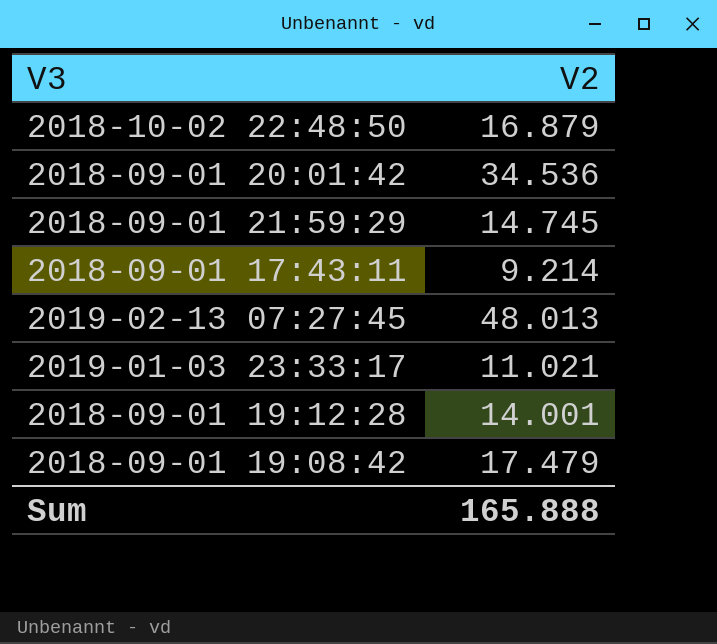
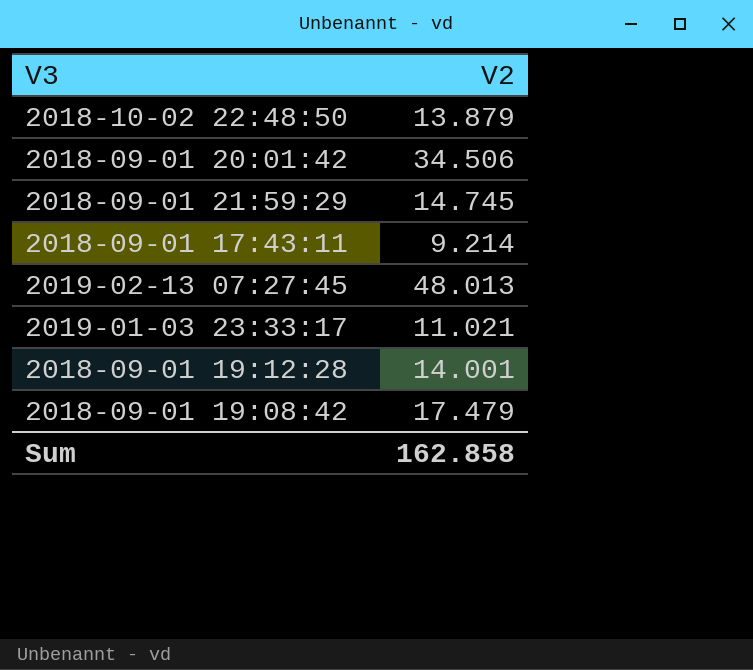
2018-10-02 22:48:50 | V2: 16.879 -> 13.879
2018-09-01 20:01:42 | V2: 34.536 -> 34.506
Sum | V2: 165.888 -> 162.858

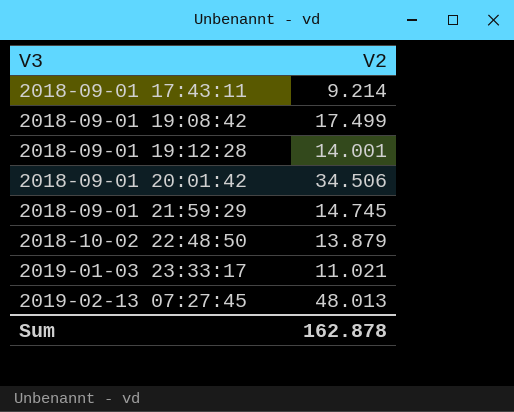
row order: none -> V3 ascending
2018-09-01 19:08:42 | V2: 17.479 -> 17.499
Sum | V2: 162.858 -> 162.878

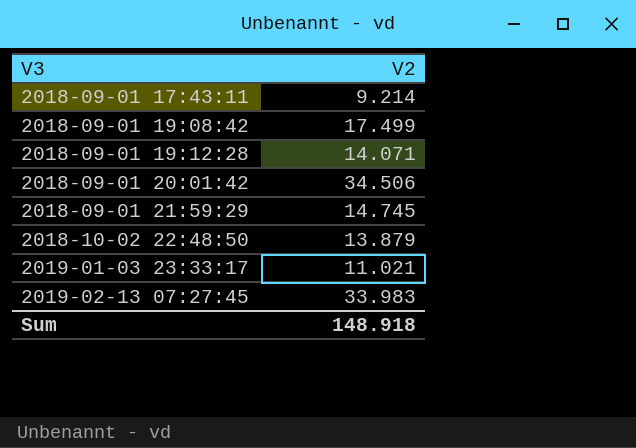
2018-09-01 19:12:28 | V2: 14.001 -> 14.071
2019-02-13 07:27:45 | V2: 48.013 -> 33.983
Sum | V2: 162.878 -> 148.918

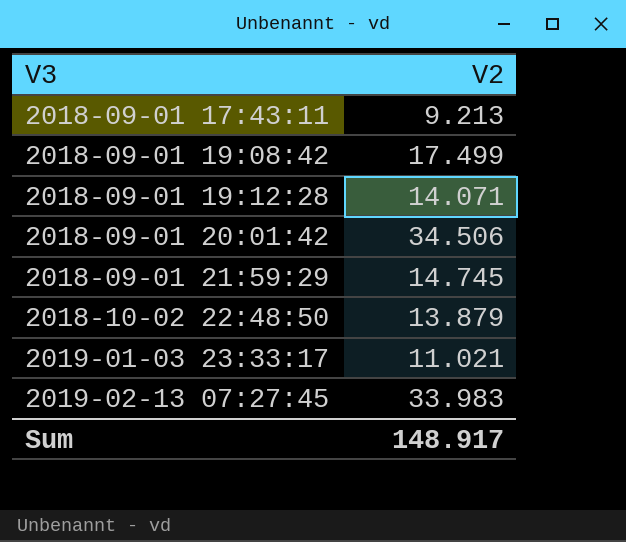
2018-09-01 17:43:11 | V2: 9.214 -> 9.213
Sum | V2: 148.918 -> 148.917

